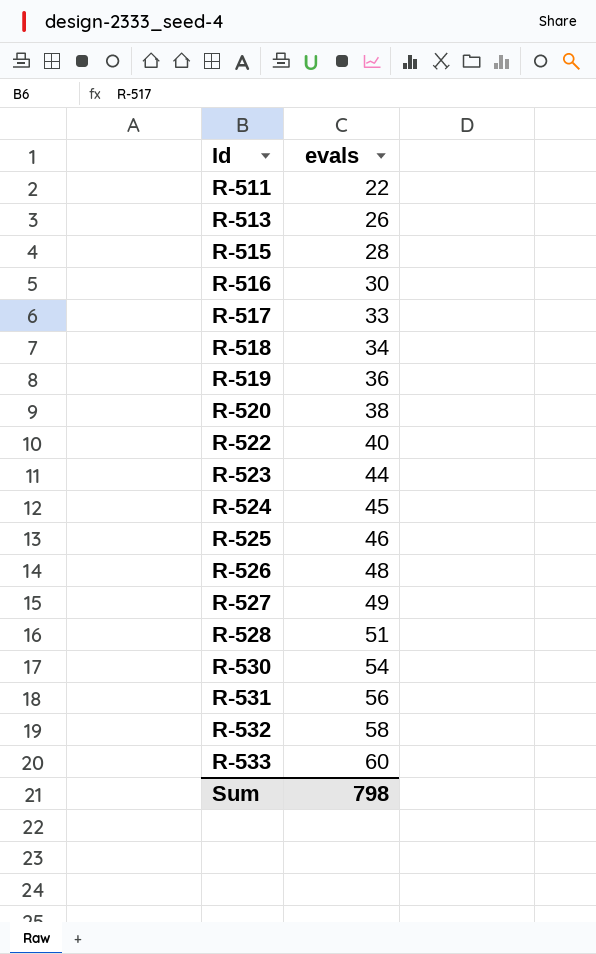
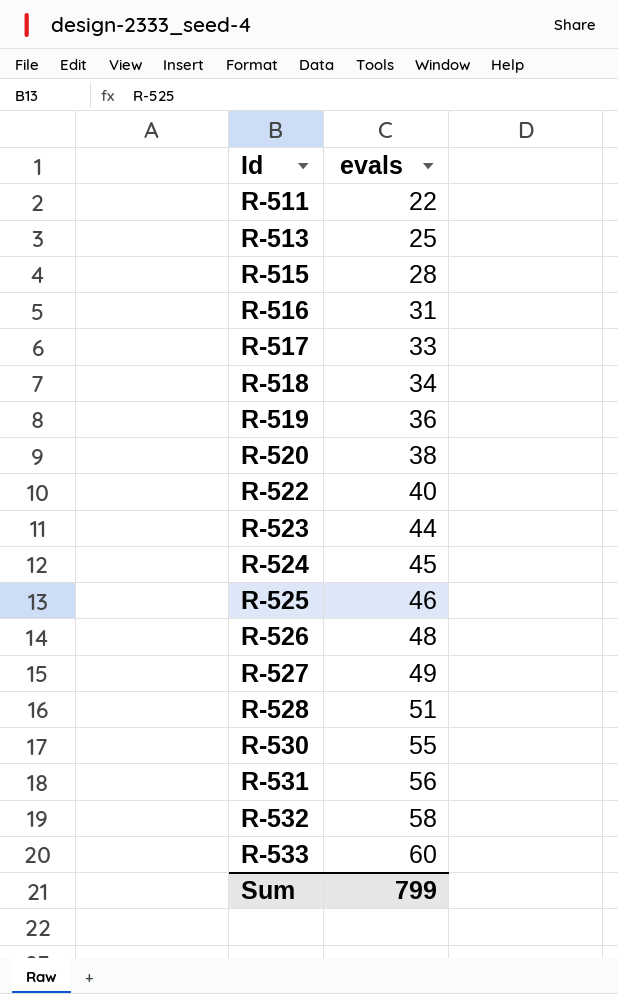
R-513 | evals: 26 -> 25
R-516 | evals: 30 -> 31
R-530 | evals: 54 -> 55
Sum | evals: 798 -> 799

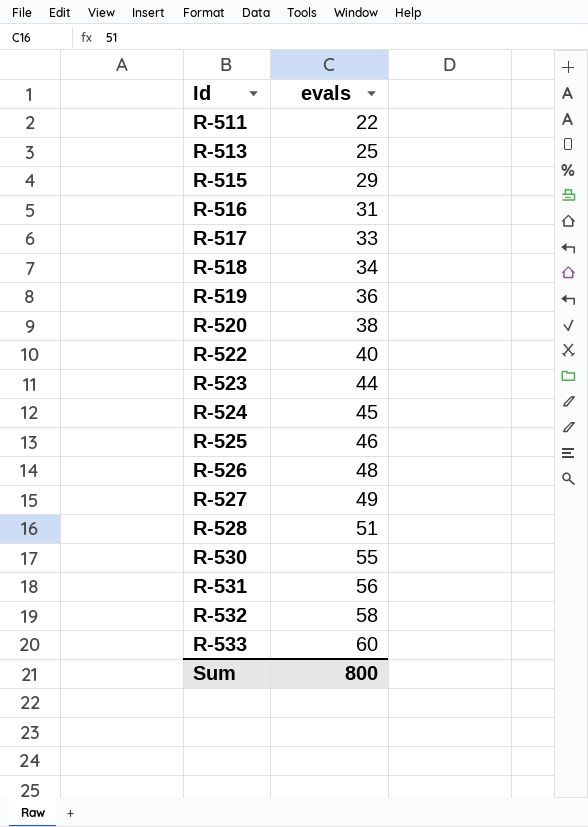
R-515 | evals: 28 -> 29
Sum | evals: 799 -> 800

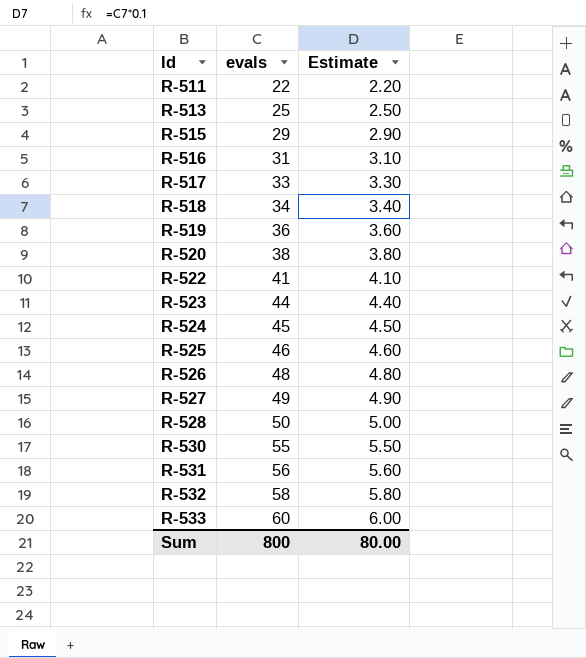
column Estimate | formula: none -> [evals] * 0.1
R-522 | evals: 40 -> 41
R-528 | evals: 51 -> 50

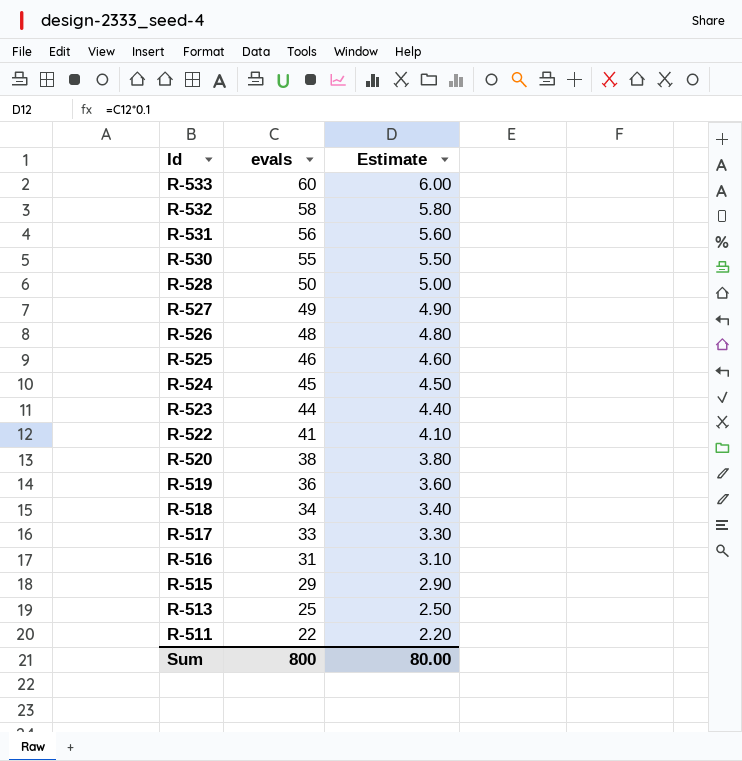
row order: Id ascending -> Id descending

